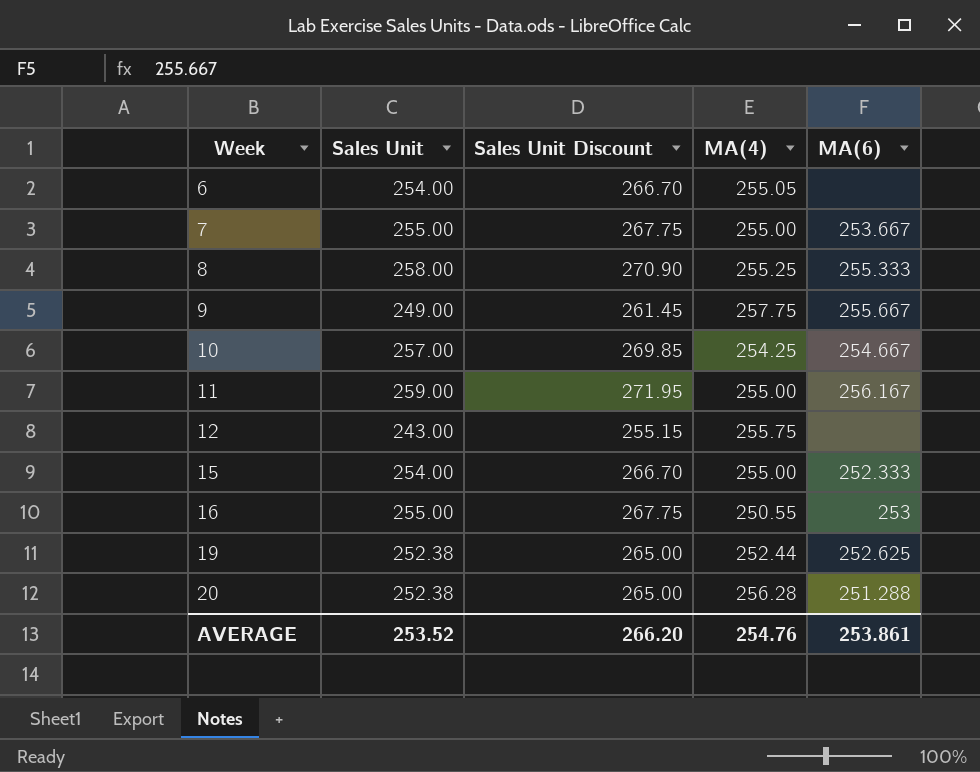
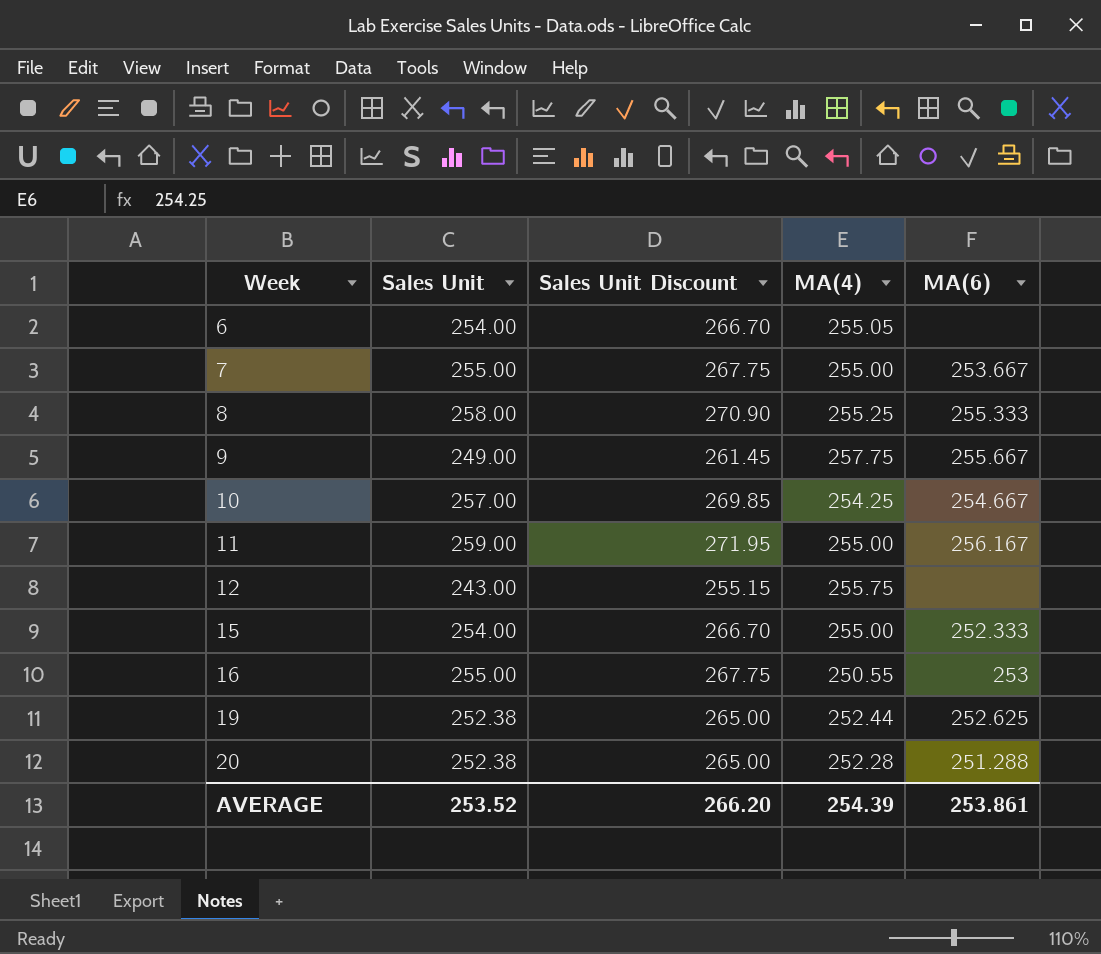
20 | MA(4): 256.28 -> 252.28
AVERAGE | MA(4): 254.76 -> 254.39

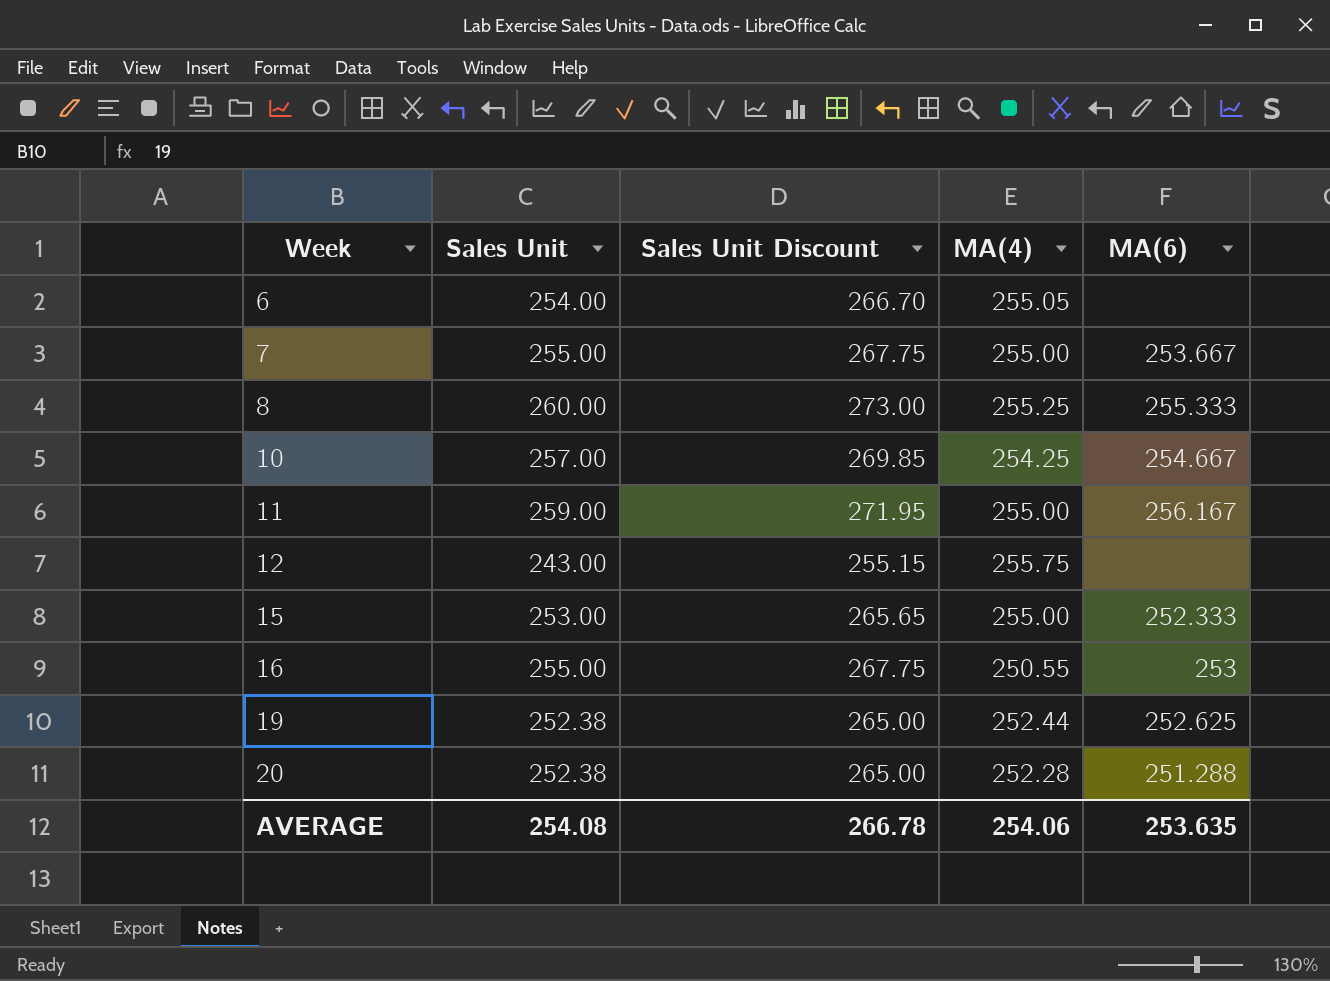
row 9: 249.00 | 261.45 | 257.75 | 255.667 -> none
8 | Sales Unit: 258.00 -> 260.00
8 | Sales Unit Discount: 270.90 -> 273.00
15 | Sales Unit: 254.00 -> 253.00
15 | Sales Unit Discount: 266.70 -> 265.65
AVERAGE | Sales Unit: 253.52 -> 254.08
AVERAGE | Sales Unit Discount: 266.20 -> 266.78
AVERAGE | MA(4): 254.39 -> 254.06
AVERAGE | MA(6): 253.861 -> 253.635

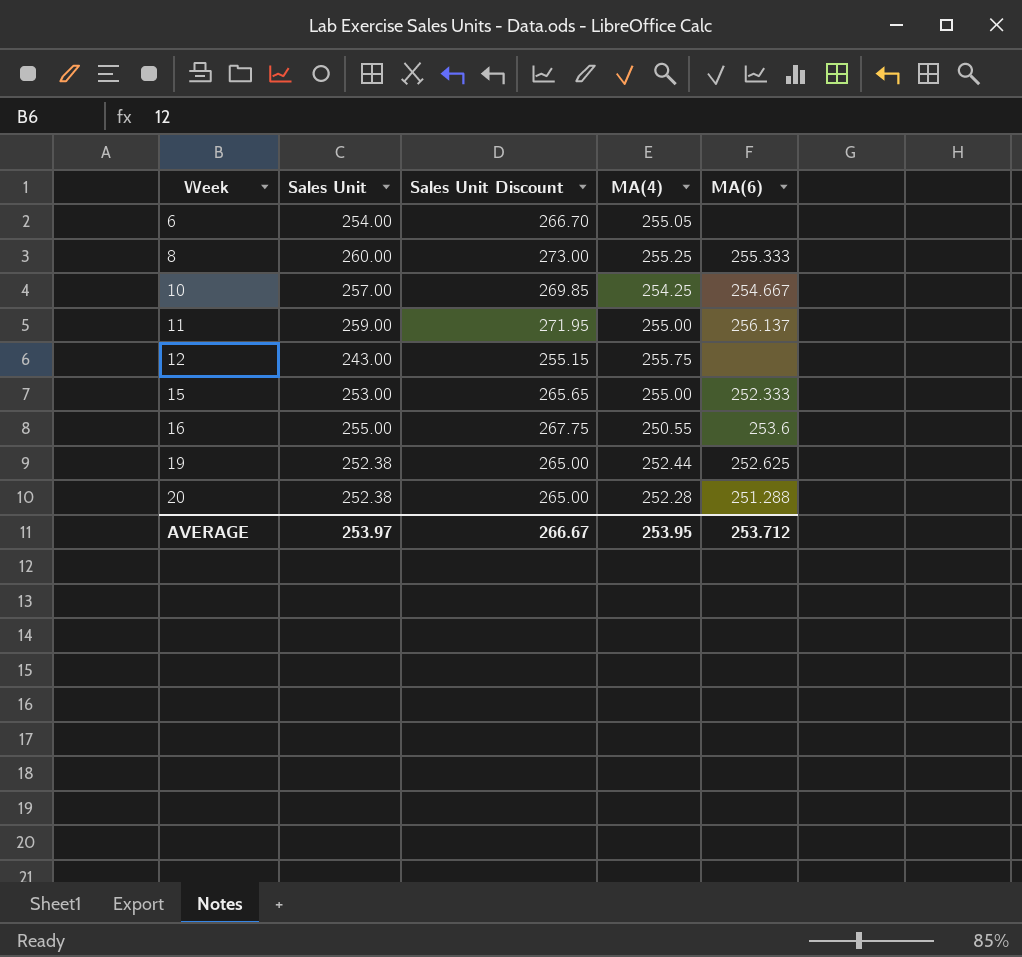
row 7: 255.00 | 267.75 | 255.00 | 253.667 -> none
11 | MA(6): 256.167 -> 256.137
16 | MA(6): 253 -> 253.6
AVERAGE | Sales Unit: 254.08 -> 253.97
AVERAGE | Sales Unit Discount: 266.78 -> 266.67
AVERAGE | MA(4): 254.06 -> 253.95
AVERAGE | MA(6): 253.635 -> 253.712

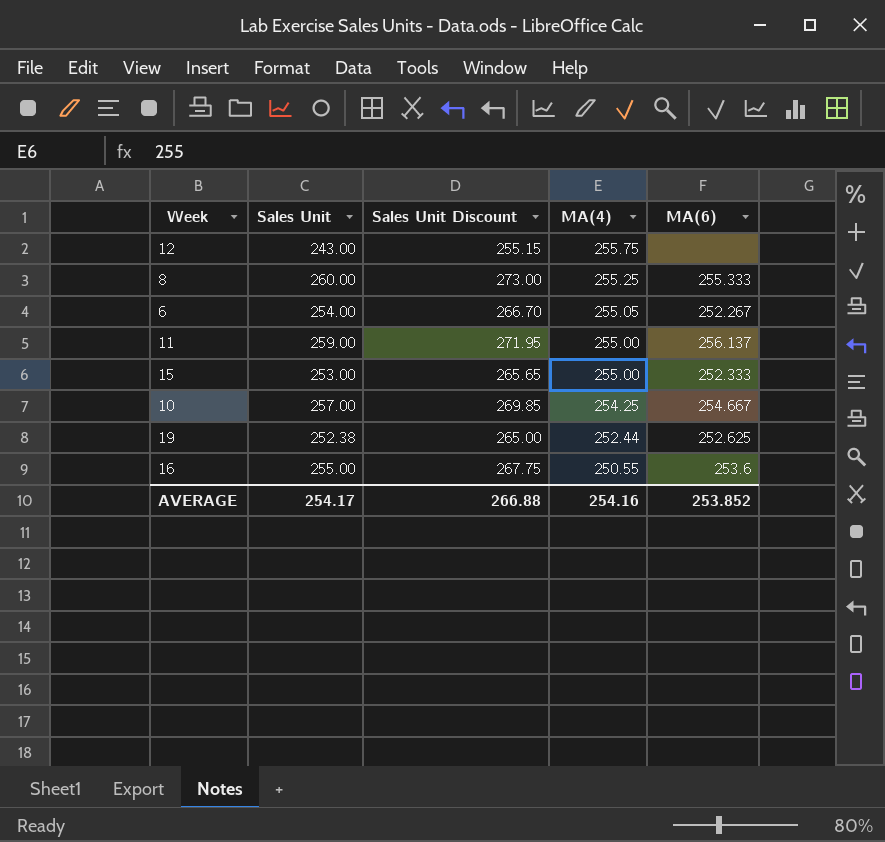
row order: Week ascending -> MA(4) descending
row 20: 252.38 | 265.00 | 252.28 | 251.288 -> none
6 | MA(6): none -> 252.267
AVERAGE | Sales Unit: 253.97 -> 254.17
AVERAGE | Sales Unit Discount: 266.67 -> 266.88
AVERAGE | MA(4): 253.95 -> 254.16
AVERAGE | MA(6): 253.712 -> 253.852

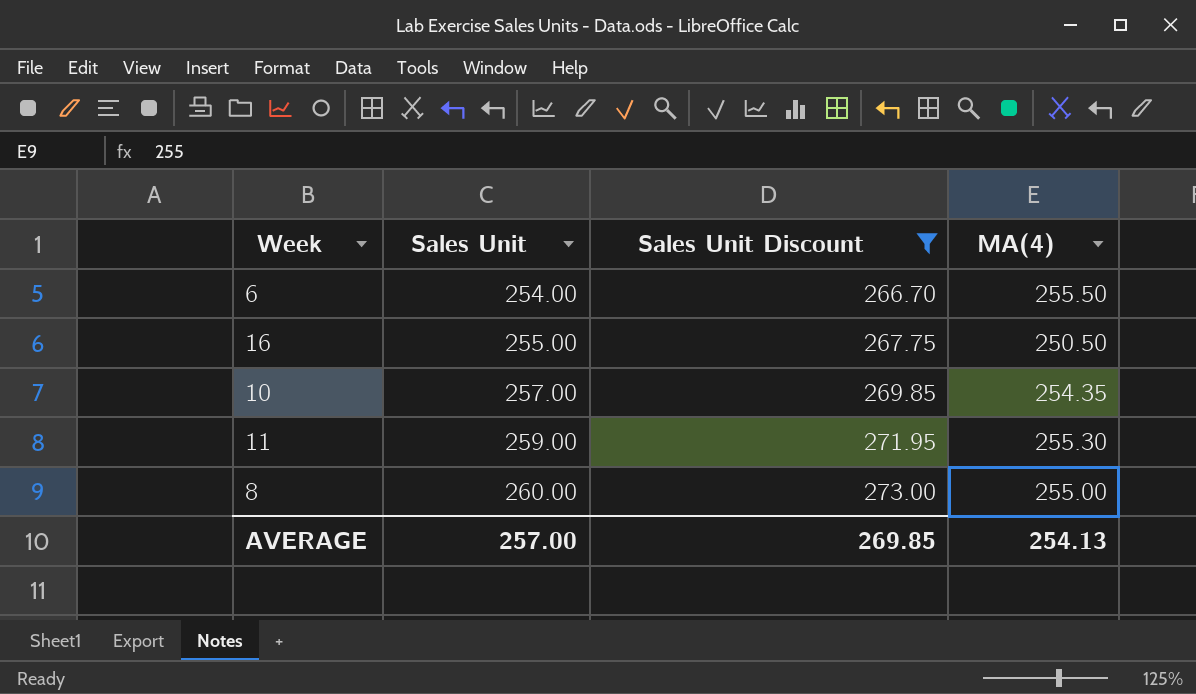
filter: none -> Sales Unit Discount >= 266.70
row order: MA(4) descending -> Sales Unit ascending
column MA(6) | position: 5 -> none
6 | MA(4): 255.05 -> 255.50
16 | MA(4): 250.55 -> 250.50
10 | MA(4): 254.25 -> 254.35
11 | MA(4): 255.00 -> 255.30
8 | MA(4): 255.25 -> 255.00
AVERAGE | Sales Unit: 254.17 -> 257.00
AVERAGE | Sales Unit Discount: 266.88 -> 269.85
AVERAGE | MA(4): 254.16 -> 254.13

